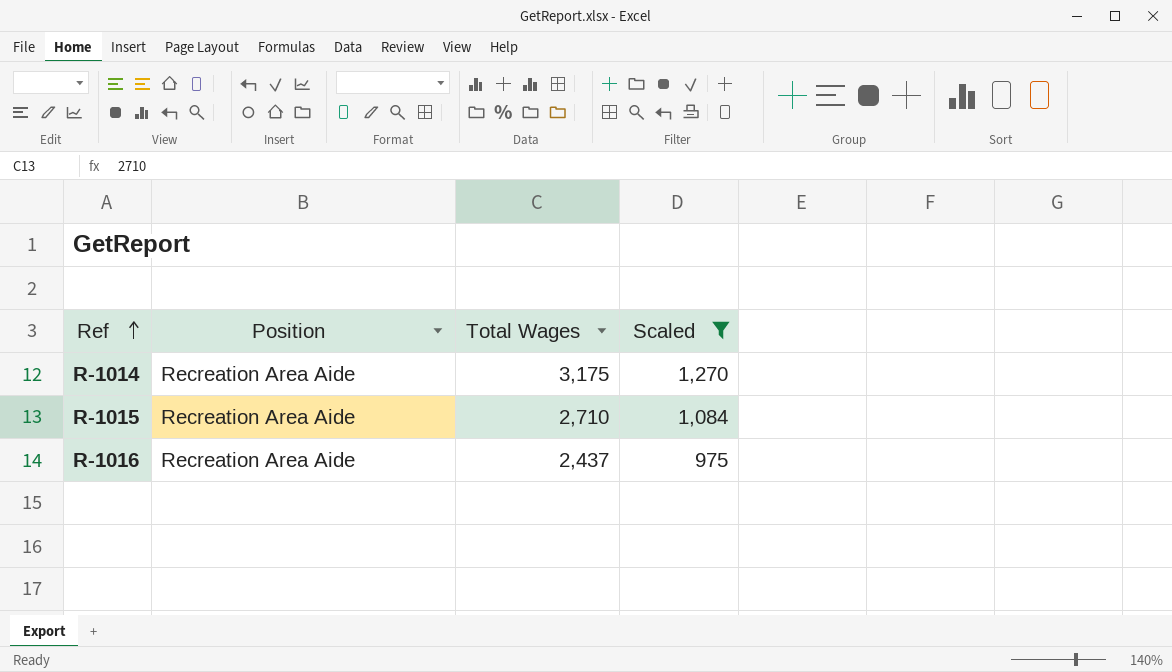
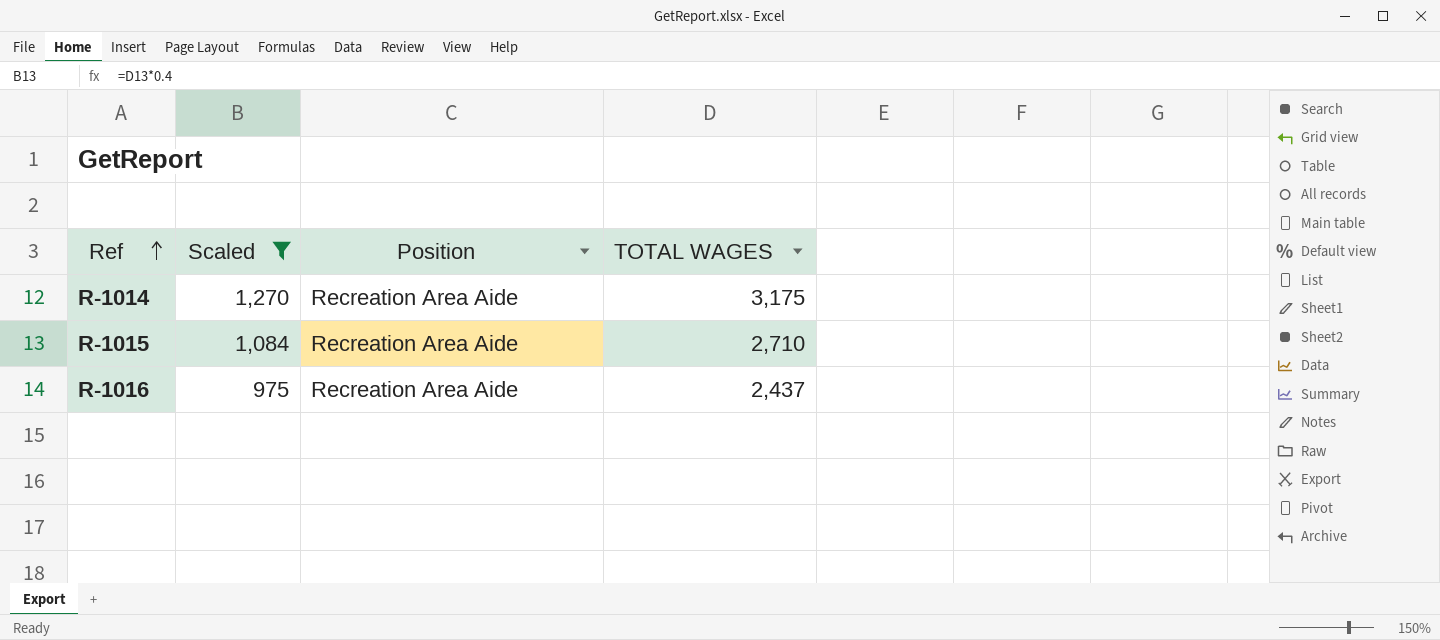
column Scaled | position: 4 -> 2
column name: Total Wages -> TOTAL WAGES

